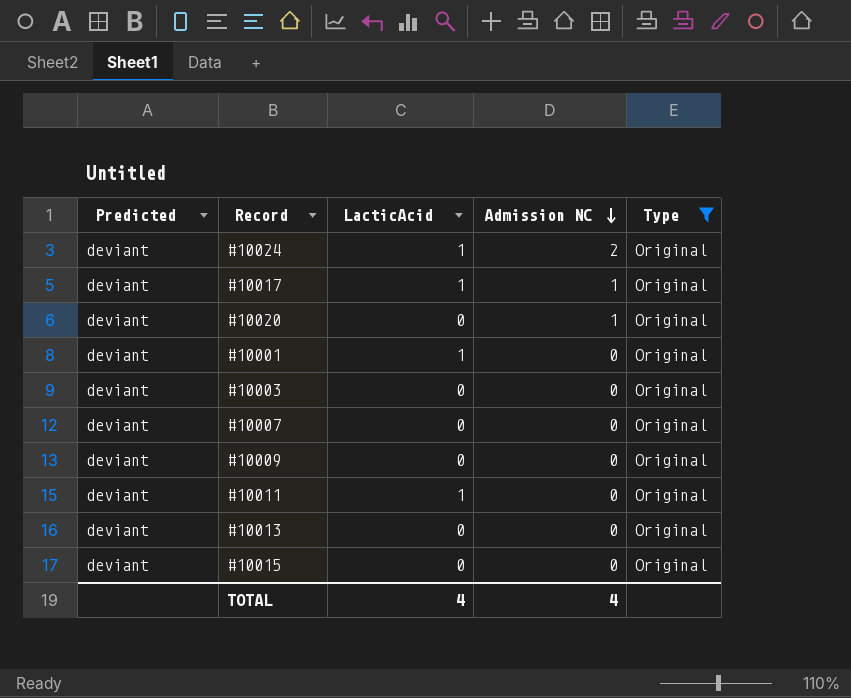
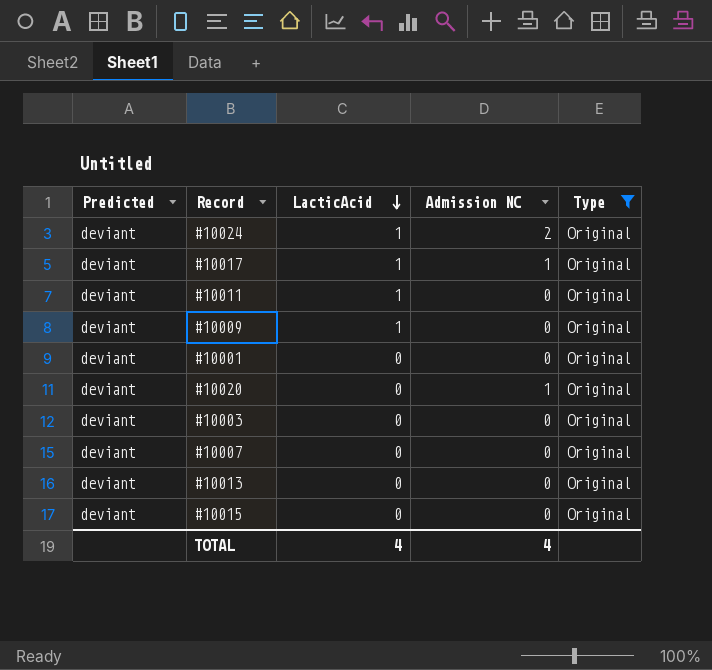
row order: Admission NC descending -> LacticAcid descending
#10009 | LacticAcid: 0 -> 1
#10001 | LacticAcid: 1 -> 0

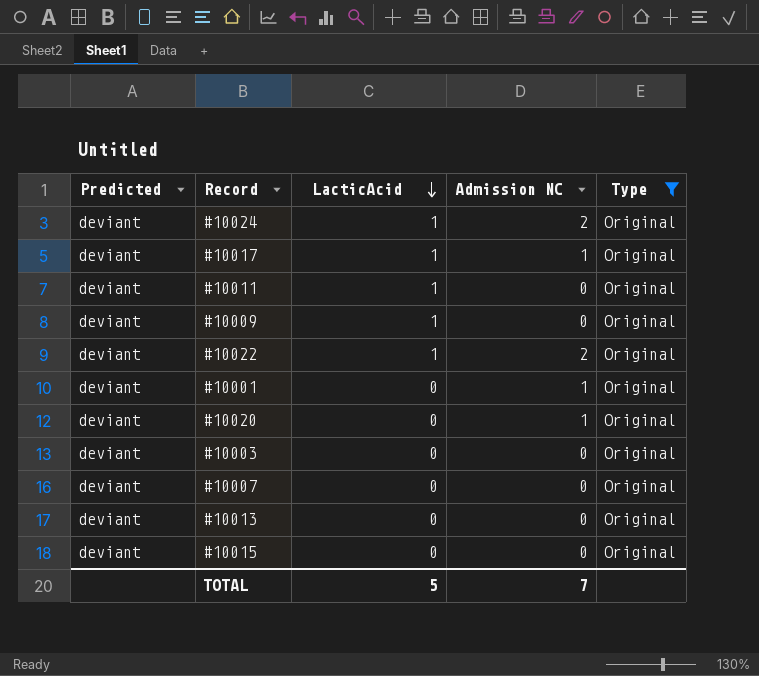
row #10022: none -> deviant | 1 | 2 | Original
#10001 | Admission NC: 0 -> 1
TOTAL | LacticAcid: 4 -> 5
TOTAL | Admission NC: 4 -> 7

